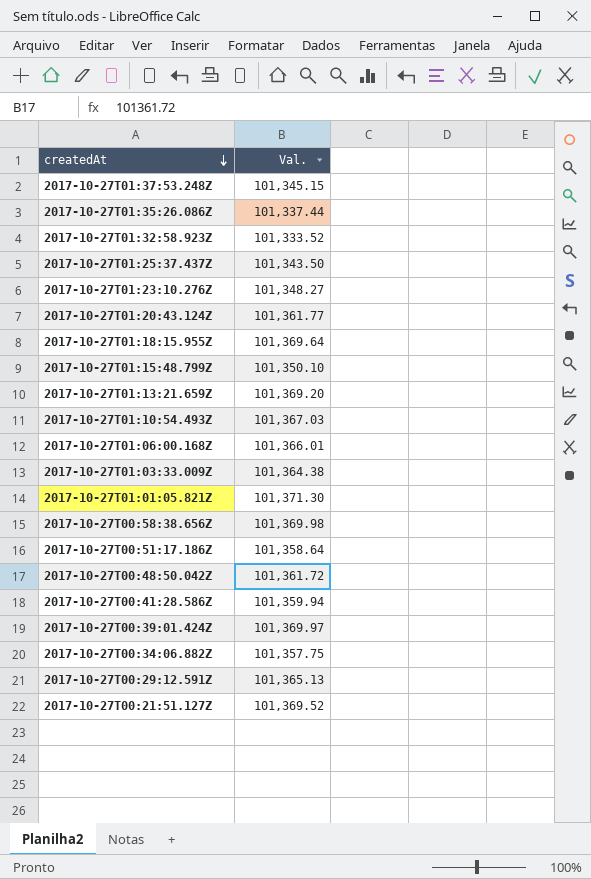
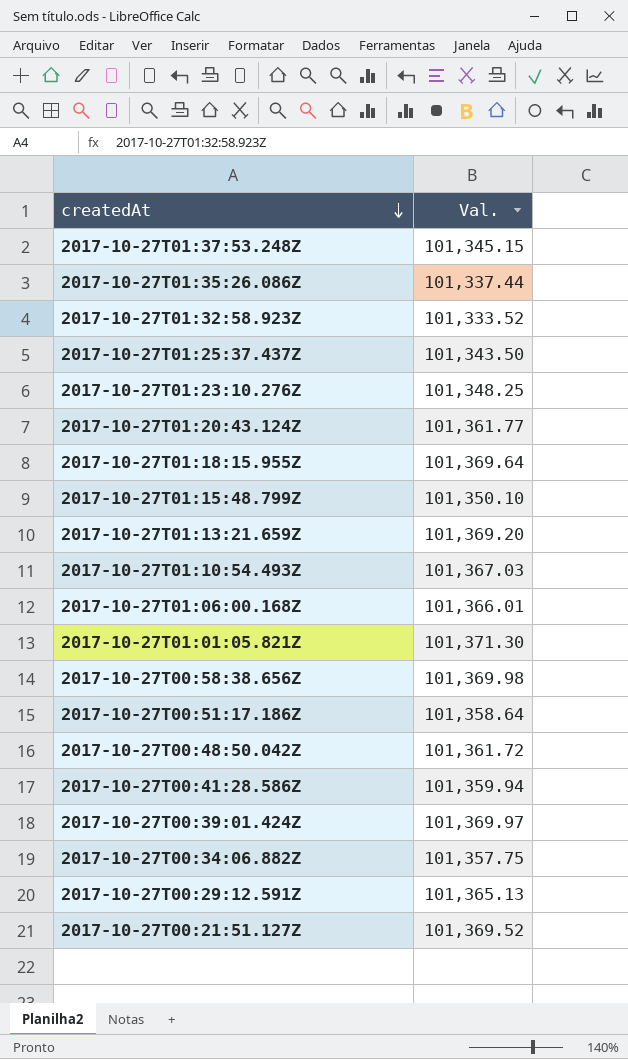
row 2017-10-27T01:03:33.009Z: 101,364.38 -> none
2017-10-27T01:23:10.276Z | Val.: 101,348.27 -> 101,348.25

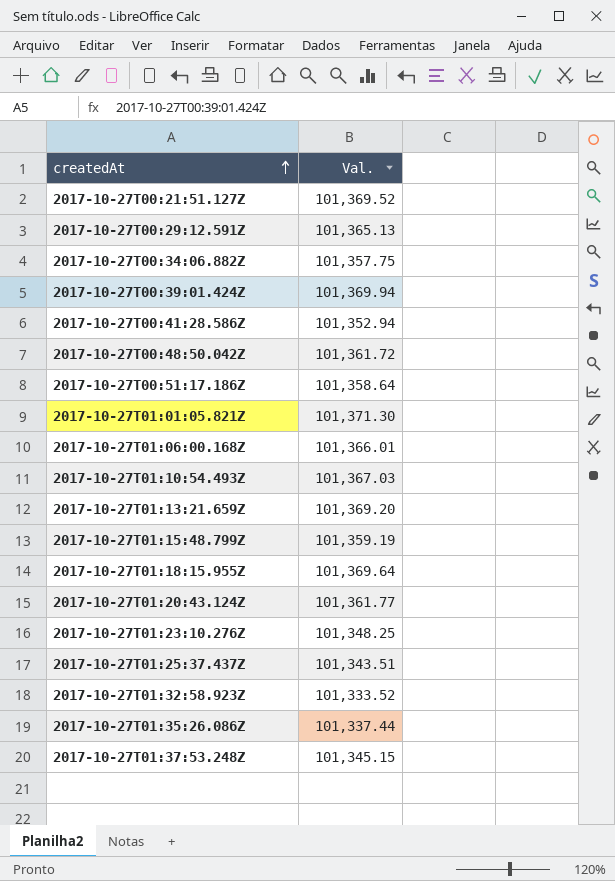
row order: createdAt descending -> createdAt ascending
row 2017-10-27T00:58:38.656Z: 101,369.98 -> none
2017-10-27T00:39:01.424Z | Val.: 101,369.97 -> 101,369.94
2017-10-27T00:41:28.586Z | Val.: 101,359.94 -> 101,352.94
2017-10-27T01:15:48.799Z | Val.: 101,350.10 -> 101,359.19
2017-10-27T01:25:37.437Z | Val.: 101,343.50 -> 101,343.51

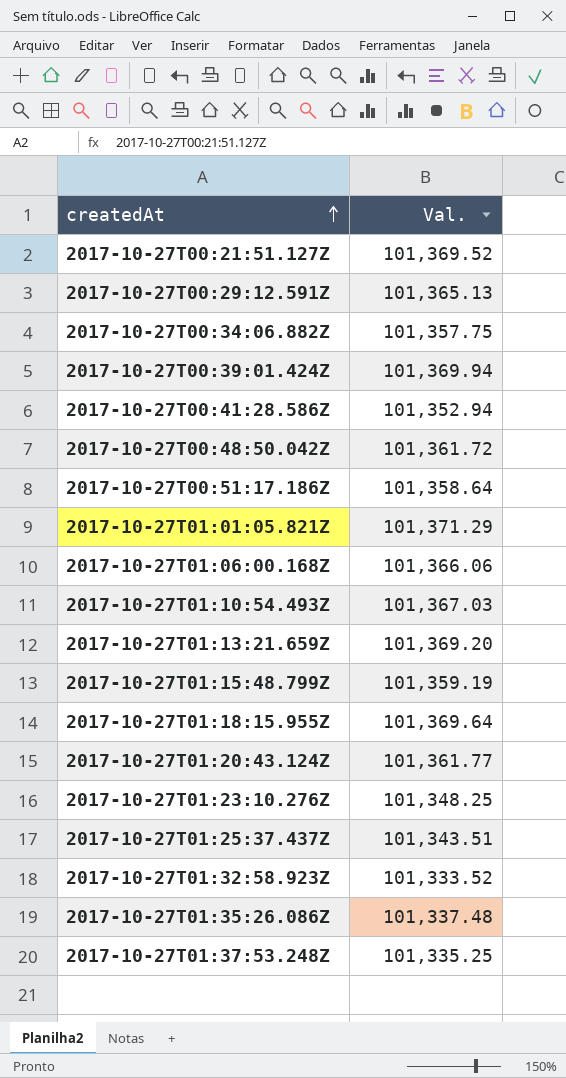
2017-10-27T01:01:05.821Z | Val.: 101,371.30 -> 101,371.29
2017-10-27T01:06:00.168Z | Val.: 101,366.01 -> 101,366.06
2017-10-27T01:35:26.086Z | Val.: 101,337.44 -> 101,337.48
2017-10-27T01:37:53.248Z | Val.: 101,345.15 -> 101,335.25

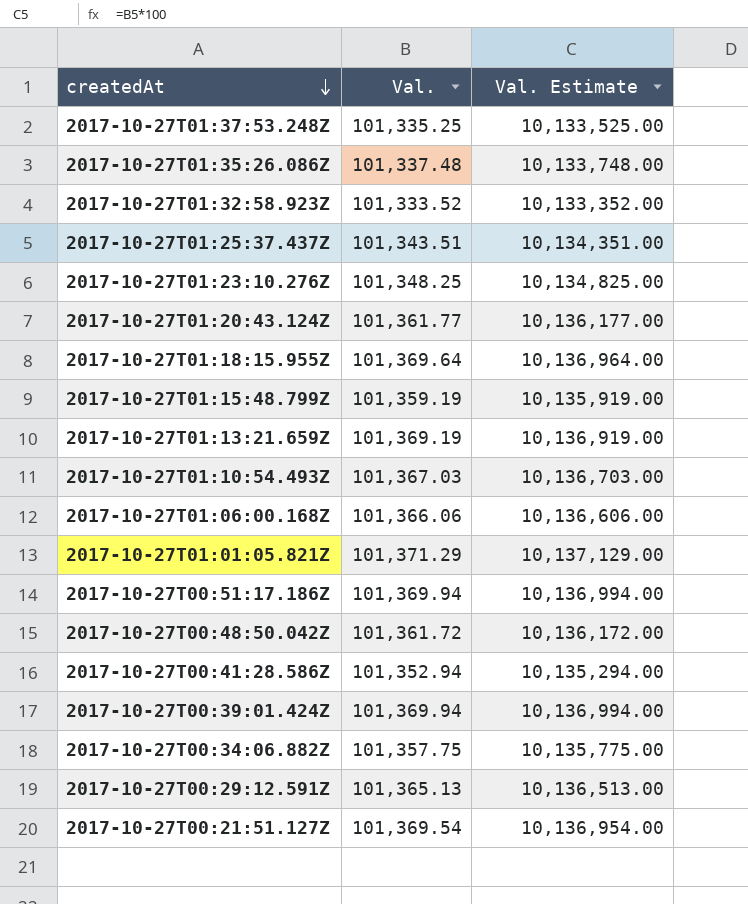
row order: createdAt ascending -> createdAt descending
column Val. Estimate | formula: none -> [Val.] * 100
2017-10-27T01:13:21.659Z | Val.: 101,369.20 -> 101,369.19
2017-10-27T00:51:17.186Z | Val.: 101,358.64 -> 101,369.94
2017-10-27T00:21:51.127Z | Val.: 101,369.52 -> 101,369.54

